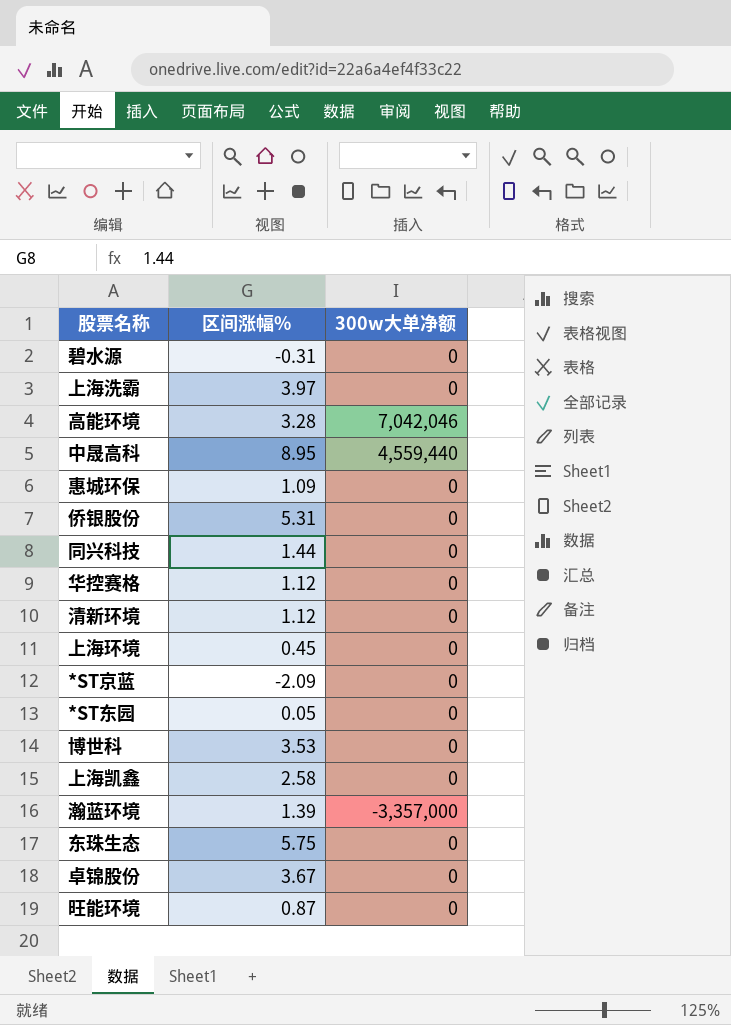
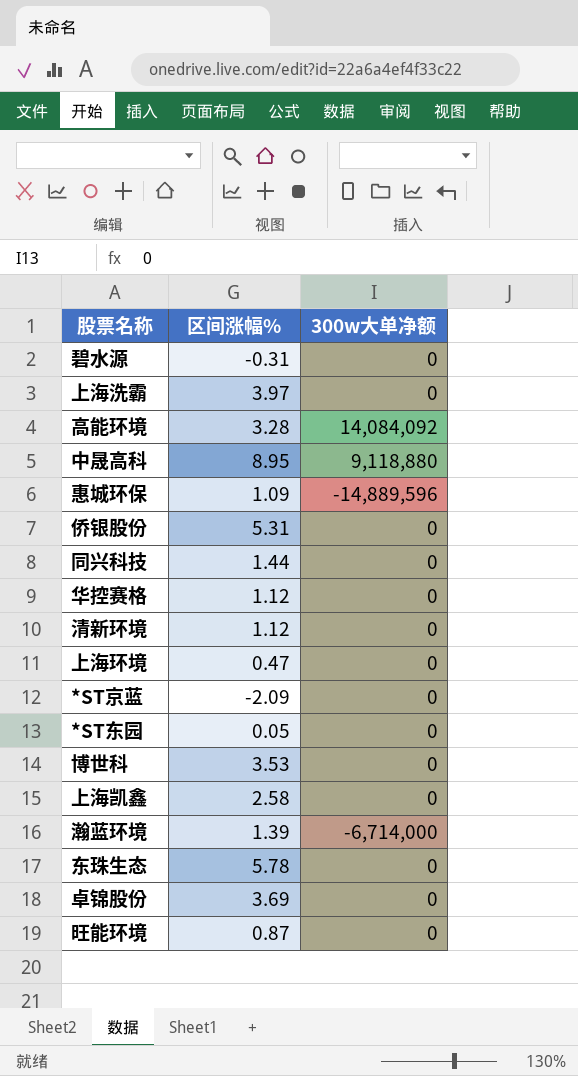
高能环境 | 300w大单净额: 7,042,046 -> 14,084,092
中晟高科 | 300w大单净额: 4,559,440 -> 9,118,880
惠城环保 | 300w大单净额: 0 -> -14,889,596
上海环境 | 区间涨幅%: 0.45 -> 0.47
瀚蓝环境 | 300w大单净额: -3,357,000 -> -6,714,000
东珠生态 | 区间涨幅%: 5.75 -> 5.78
卓锦股份 | 区间涨幅%: 3.67 -> 3.69

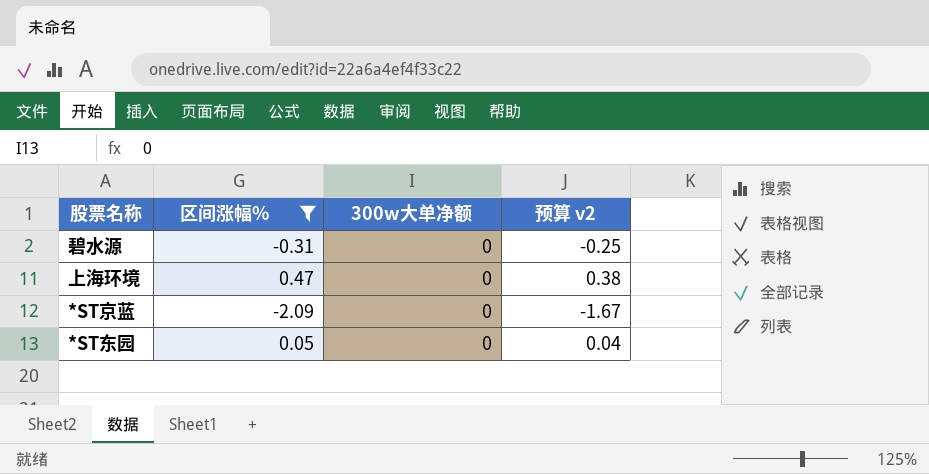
filter: none -> 区间涨幅% <= 0.47
column 预算 v2 | formula: none -> [区间涨幅%] * 0.8

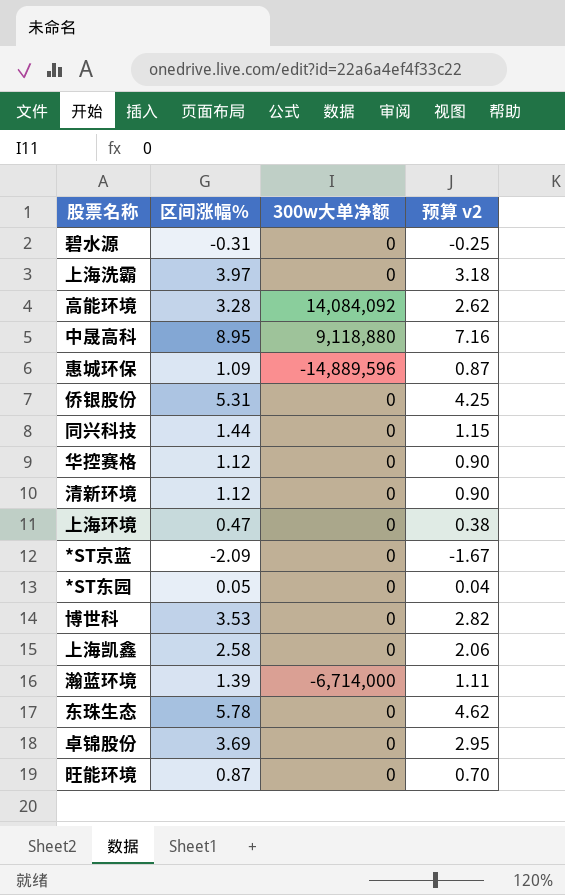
filter: 区间涨幅% <= 0.47 -> none

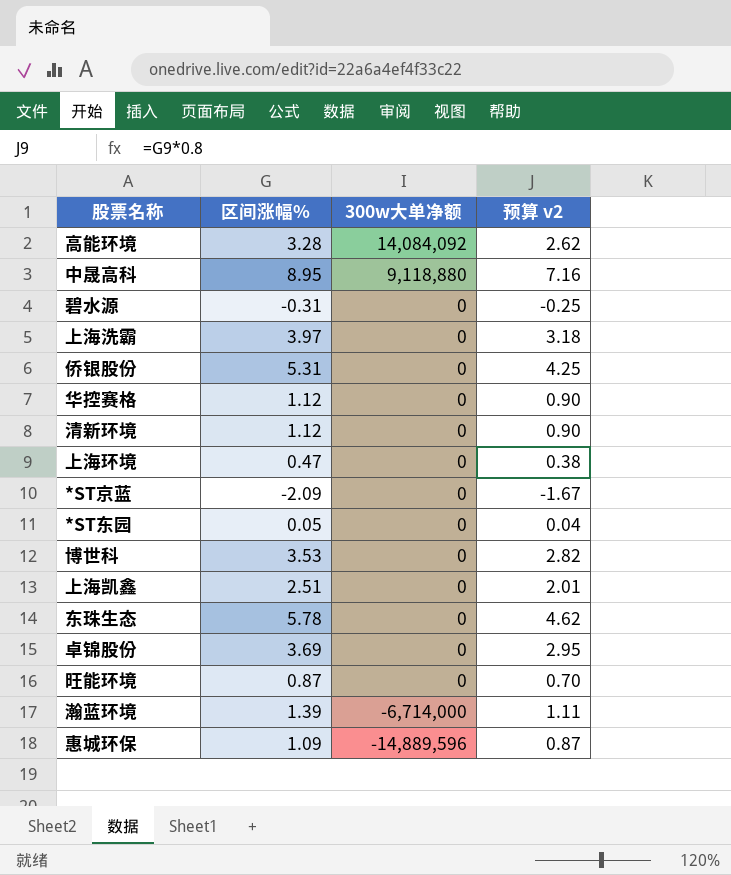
row order: none -> 300w大单净额 descending
row 同兴科技: 1.44 | 0 | 1.15 -> none
上海凯鑫 | 区间涨幅%: 2.58 -> 2.51
上海凯鑫 | 预算 v2: 2.06 -> 2.01

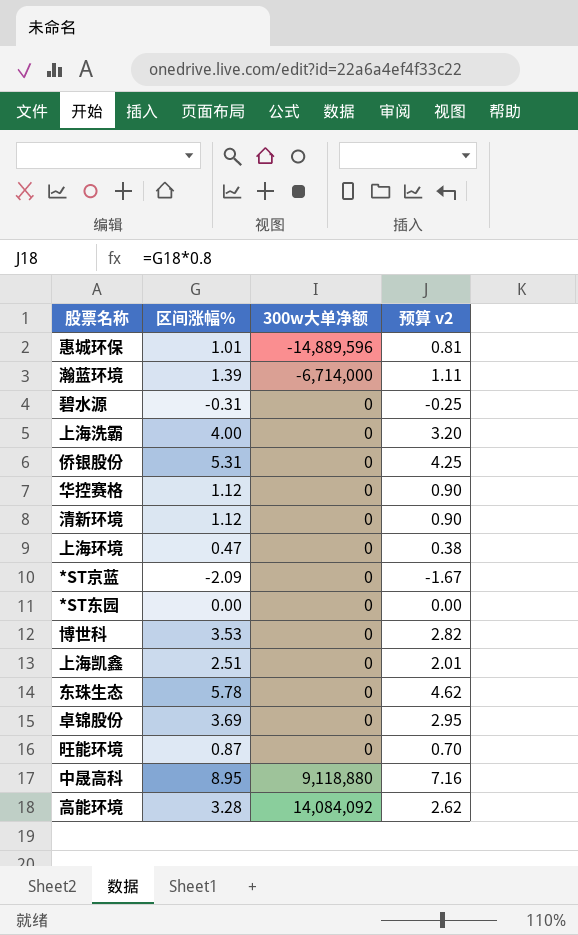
row order: 300w大单净额 descending -> 300w大单净额 ascending
惠城环保 | 区间涨幅%: 1.09 -> 1.01
惠城环保 | 预算 v2: 0.87 -> 0.81
上海洗霸 | 区间涨幅%: 3.97 -> 4.00
上海洗霸 | 预算 v2: 3.18 -> 3.20
*ST东园 | 区间涨幅%: 0.05 -> 0.00
*ST东园 | 预算 v2: 0.04 -> 0.00

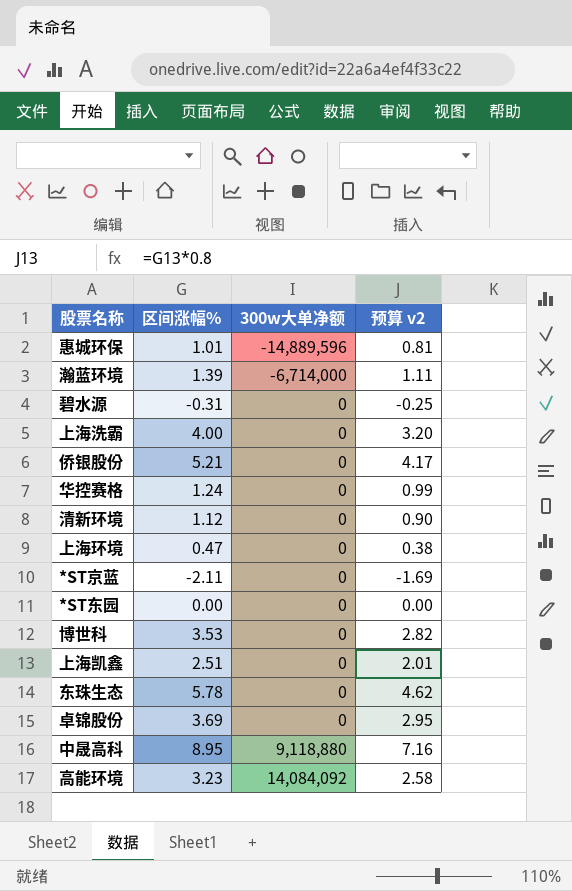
row 旺能环境: 0.87 | 0 | 0.70 -> none
侨银股份 | 区间涨幅%: 5.31 -> 5.21
侨银股份 | 预算 v2: 4.25 -> 4.17
华控赛格 | 区间涨幅%: 1.12 -> 1.24
华控赛格 | 预算 v2: 0.90 -> 0.99
*ST京蓝 | 区间涨幅%: -2.09 -> -2.11
*ST京蓝 | 预算 v2: -1.67 -> -1.69
高能环境 | 区间涨幅%: 3.28 -> 3.23
高能环境 | 预算 v2: 2.62 -> 2.58

